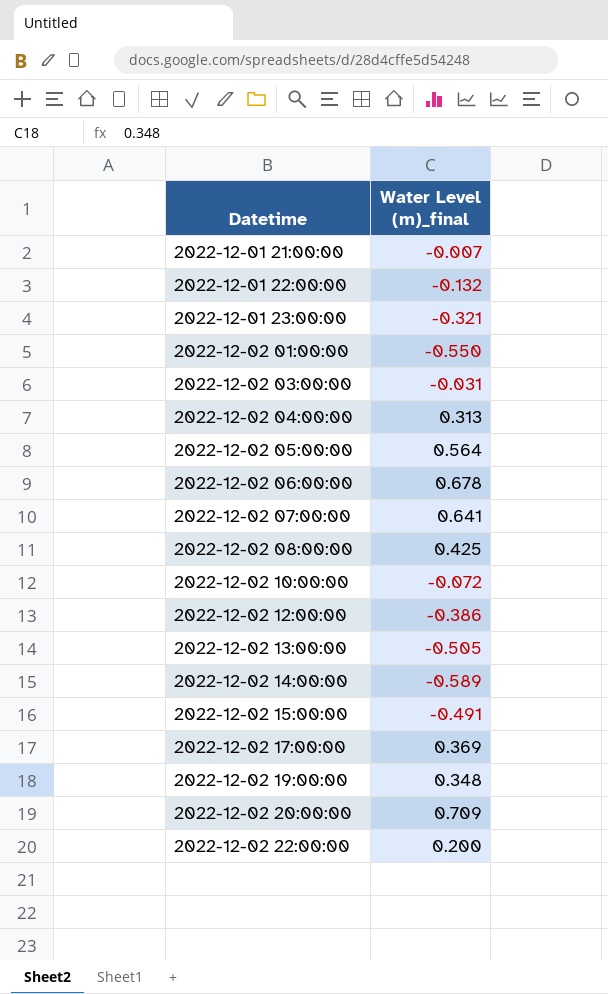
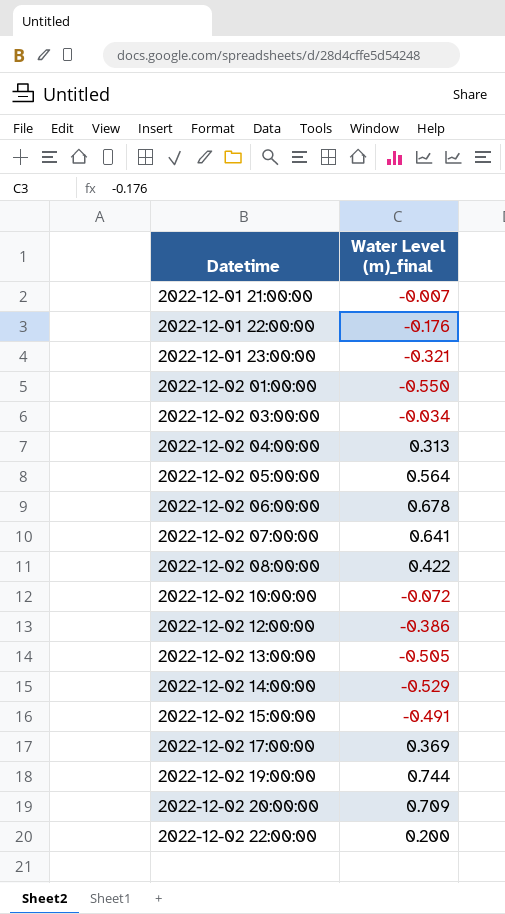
2022-12-01 22:00:00 | Water Level (m)_final: -0.132 -> -0.176
2022-12-02 03:00:00 | Water Level (m)_final: -0.031 -> -0.034
2022-12-02 08:00:00 | Water Level (m)_final: 0.425 -> 0.422
2022-12-02 14:00:00 | Water Level (m)_final: -0.589 -> -0.529
2022-12-02 19:00:00 | Water Level (m)_final: 0.348 -> 0.744

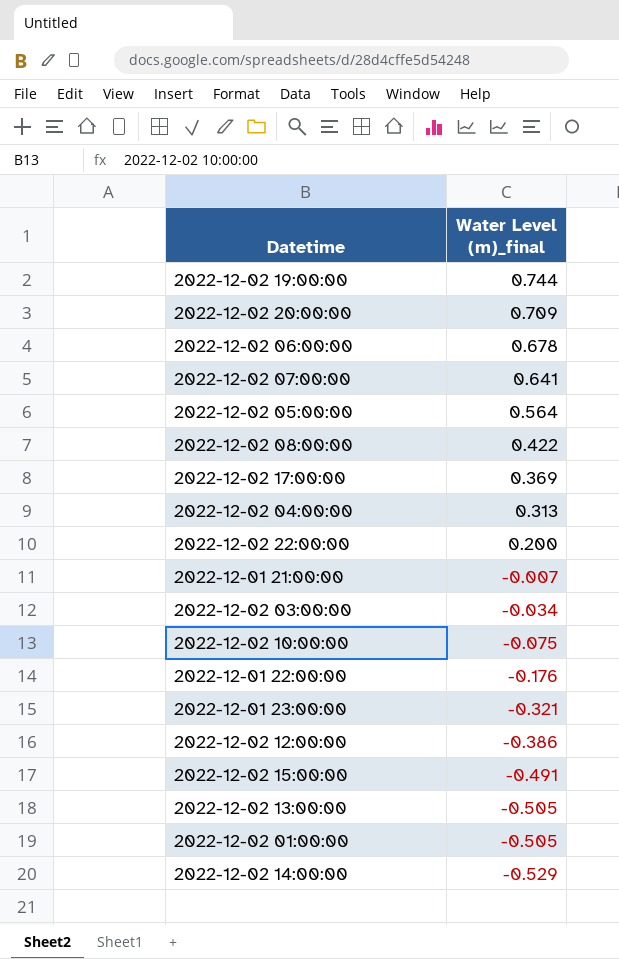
row order: Datetime ascending -> Water Level (m)_final descending
2022-12-02 10:00:00 | Water Level (m)_final: -0.072 -> -0.075
2022-12-02 01:00:00 | Water Level (m)_final: -0.550 -> -0.505

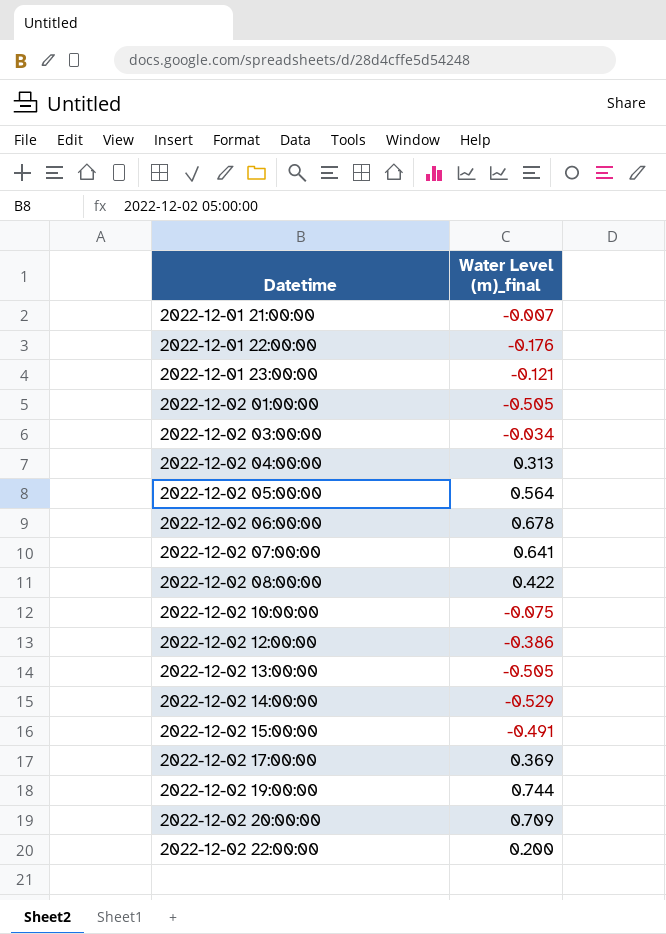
row order: Water Level (m)_final descending -> Datetime ascending
2022-12-01 23:00:00 | Water Level (m)_final: -0.321 -> -0.121

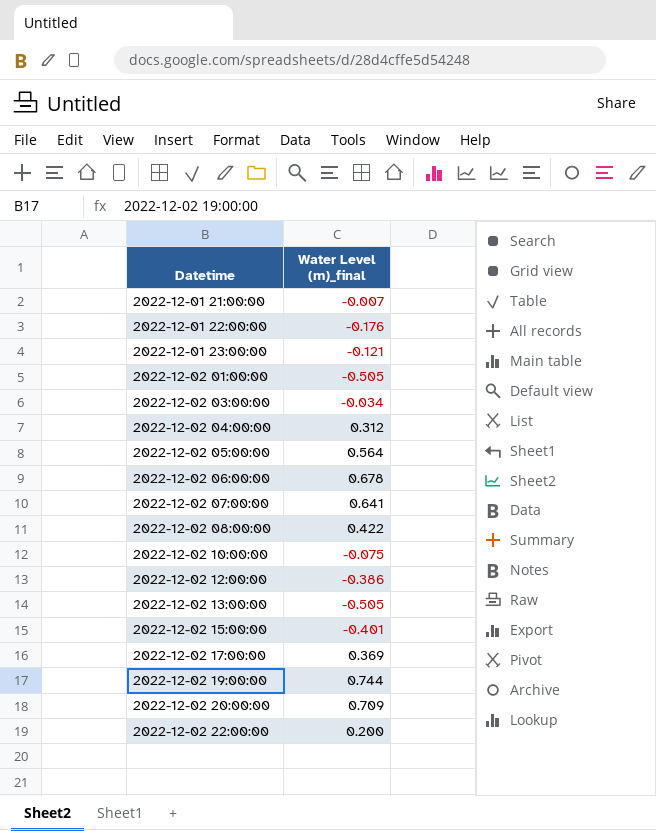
row 2022-12-02 14:00:00: -0.529 -> none
2022-12-02 04:00:00 | Water Level (m)_final: 0.313 -> 0.312
2022-12-02 15:00:00 | Water Level (m)_final: -0.491 -> -0.401

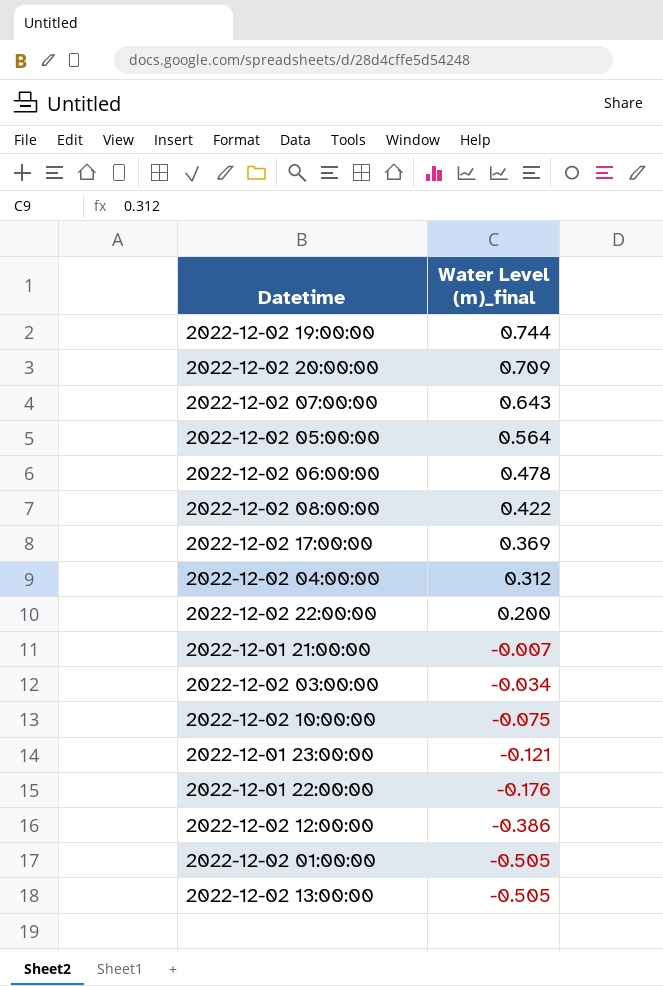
row order: Datetime ascending -> Water Level (m)_final descending
row 2022-12-02 15:00:00: -0.401 -> none
2022-12-02 07:00:00 | Water Level (m)_final: 0.641 -> 0.643
2022-12-02 06:00:00 | Water Level (m)_final: 0.678 -> 0.478

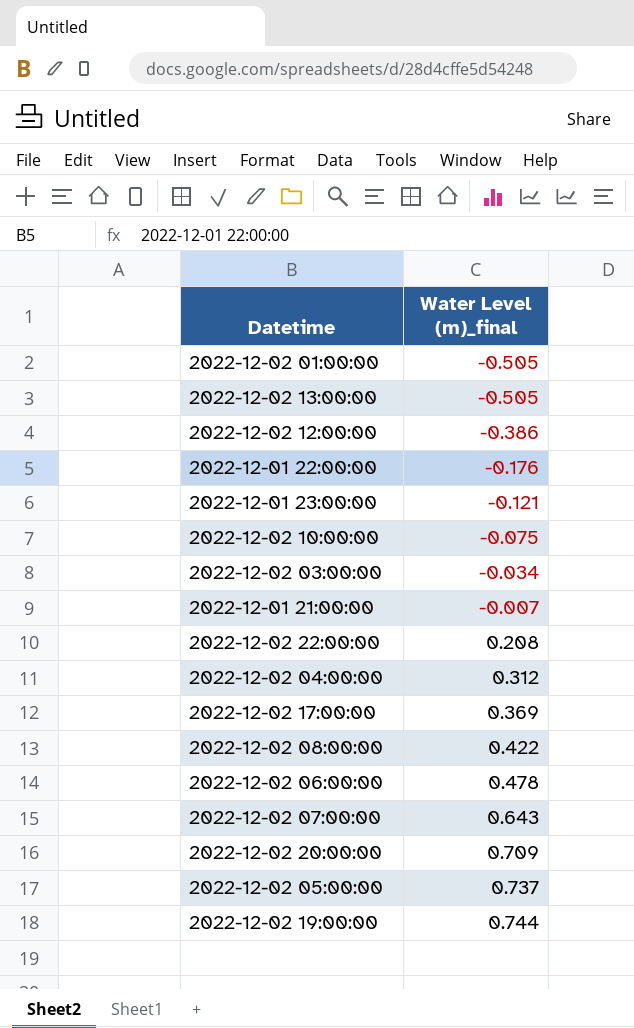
row order: Water Level (m)_final descending -> Water Level (m)_final ascending
2022-12-02 22:00:00 | Water Level (m)_final: 0.200 -> 0.208
2022-12-02 05:00:00 | Water Level (m)_final: 0.564 -> 0.737

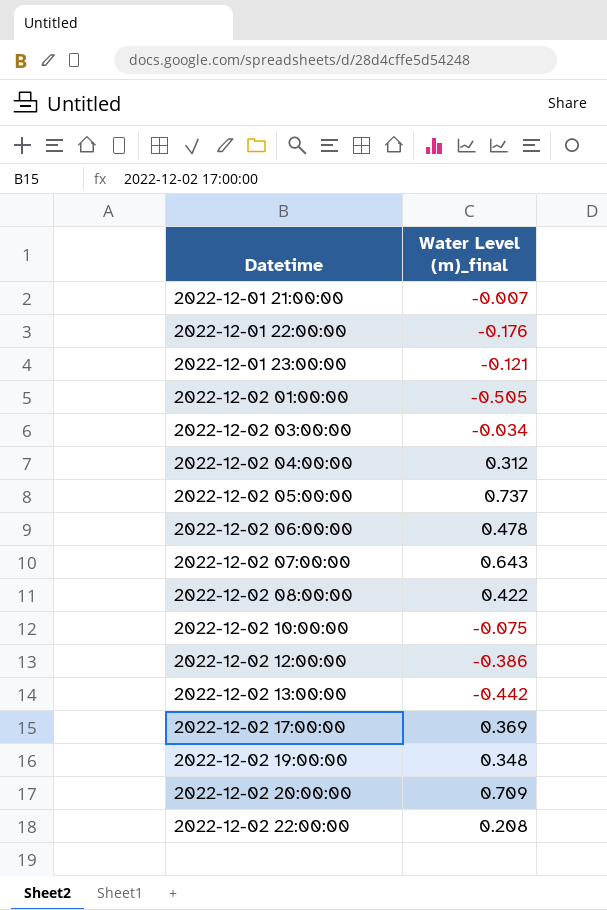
row order: Water Level (m)_final ascending -> Datetime ascending
2022-12-02 13:00:00 | Water Level (m)_final: -0.505 -> -0.442
2022-12-02 19:00:00 | Water Level (m)_final: 0.744 -> 0.348

